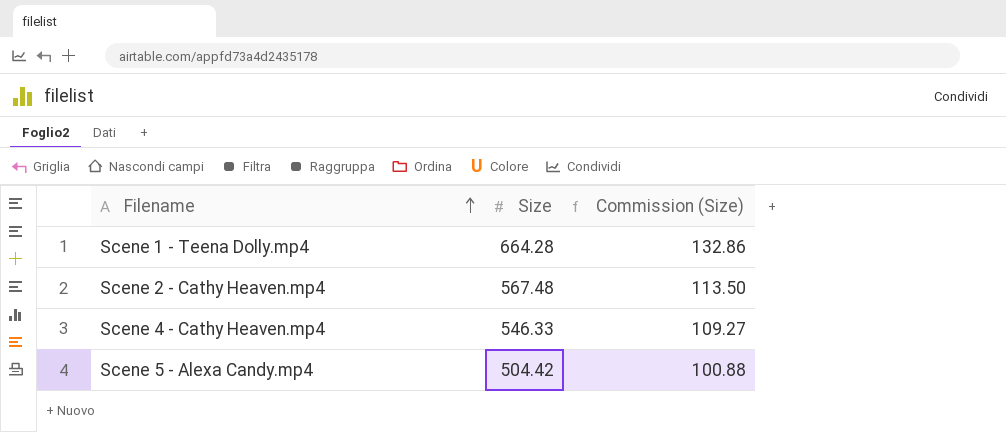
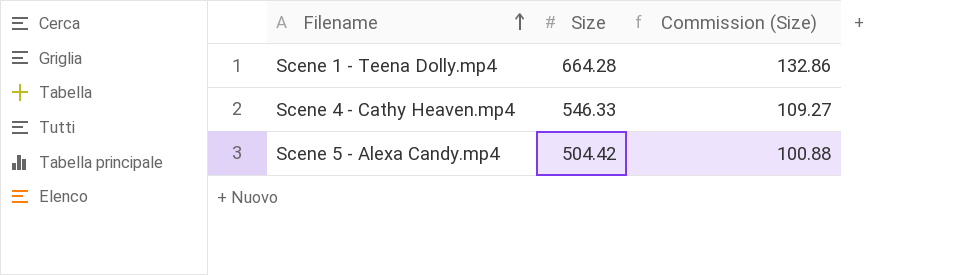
row Scene 2 - Cathy Heaven.mp4: 567.48 | 113.50 -> none

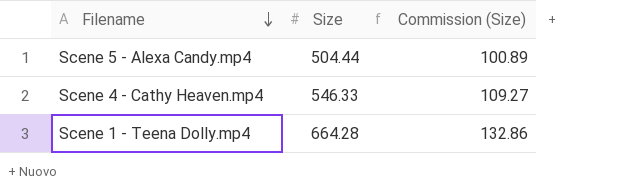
row order: Filename ascending -> Filename descending
Scene 5 - Alexa Candy.mp4 | Size: 504.42 -> 504.44
Scene 5 - Alexa Candy.mp4 | Commission (Size): 100.88 -> 100.89

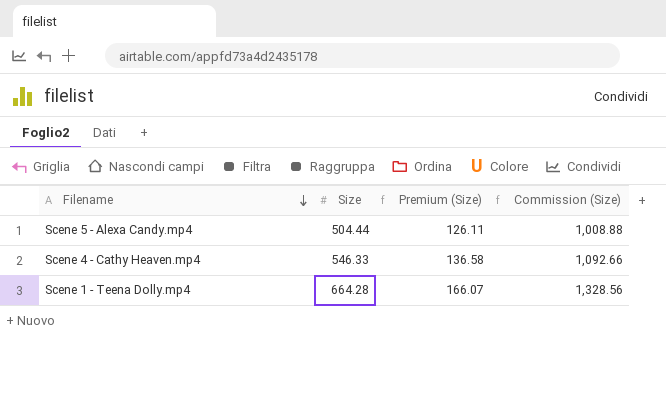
column Premium (Size) | formula: none -> [Size] * 0.25
column Commission (Size) | formula: [Size] * 0.2 -> [Size] * 2

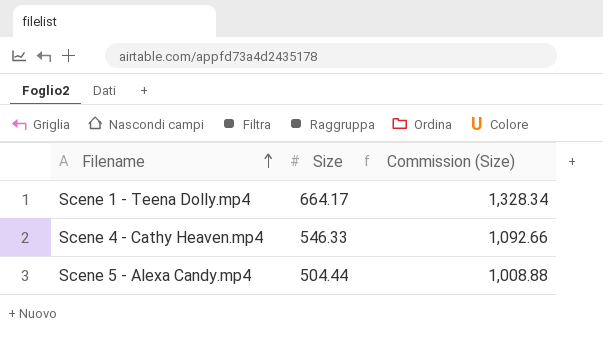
row order: Filename descending -> Filename ascending
column Premium (Size) | formula: [Size] * 0.25 -> none
Scene 1 - Teena Dolly.mp4 | Size: 664.28 -> 664.17
Scene 1 - Teena Dolly.mp4 | Commission (Size): 1,328.56 -> 1,328.34

